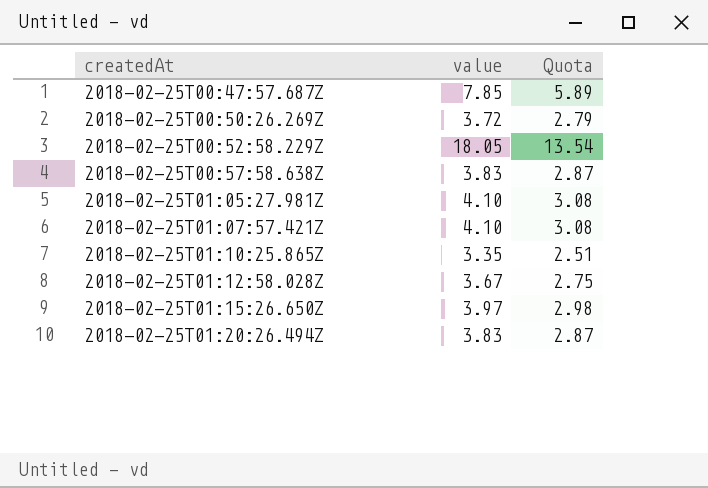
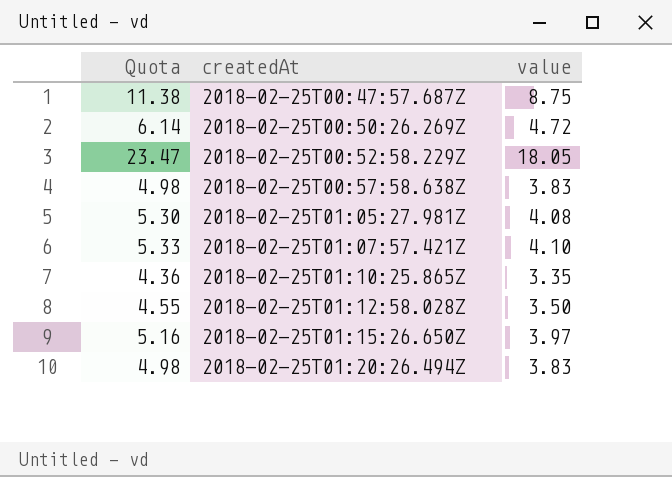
column Quota | formula: [value] * 0.75 -> [value] * 1.3
column Quota | position: 3 -> 1
2018-02-25T00:47:57.687Z | value: 7.85 -> 8.75
2018-02-25T00:50:26.269Z | value: 3.72 -> 4.72
2018-02-25T01:05:27.981Z | value: 4.10 -> 4.08
2018-02-25T01:12:58.028Z | value: 3.67 -> 3.50

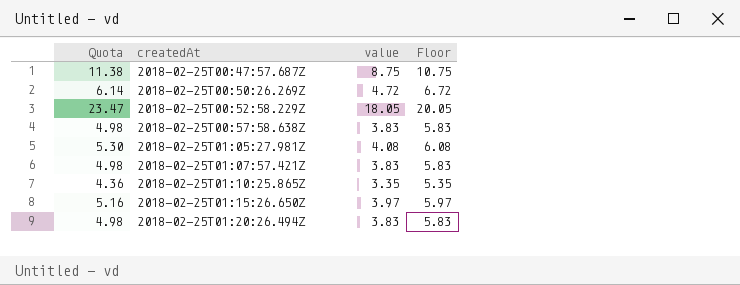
column Floor | formula: none -> [value] + 2
row 2018-02-25T01:12:58.028Z: 4.55 | 3.50 -> none
2018-02-25T01:07:57.421Z | Quota: 5.33 -> 4.98
2018-02-25T01:07:57.421Z | value: 4.10 -> 3.83

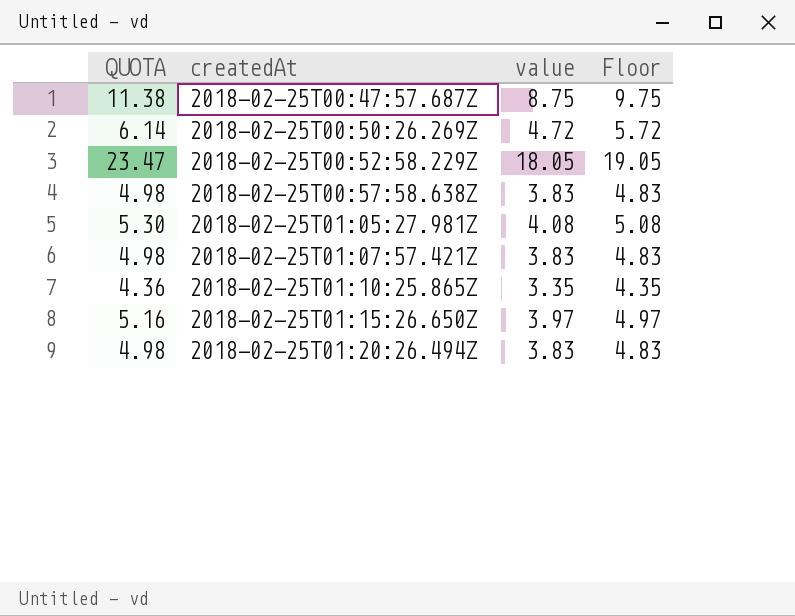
column name: Quota -> QUOTA
column Floor | formula: [value] + 2 -> [value] + 1

